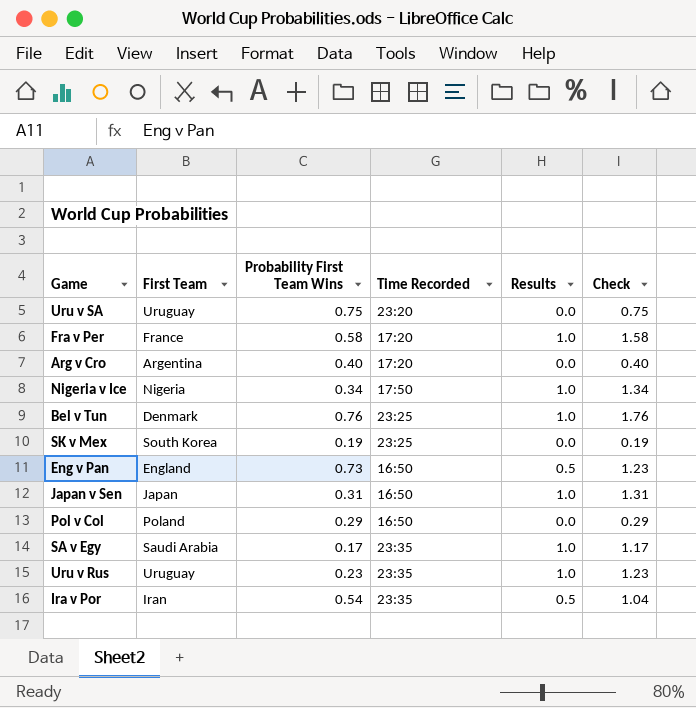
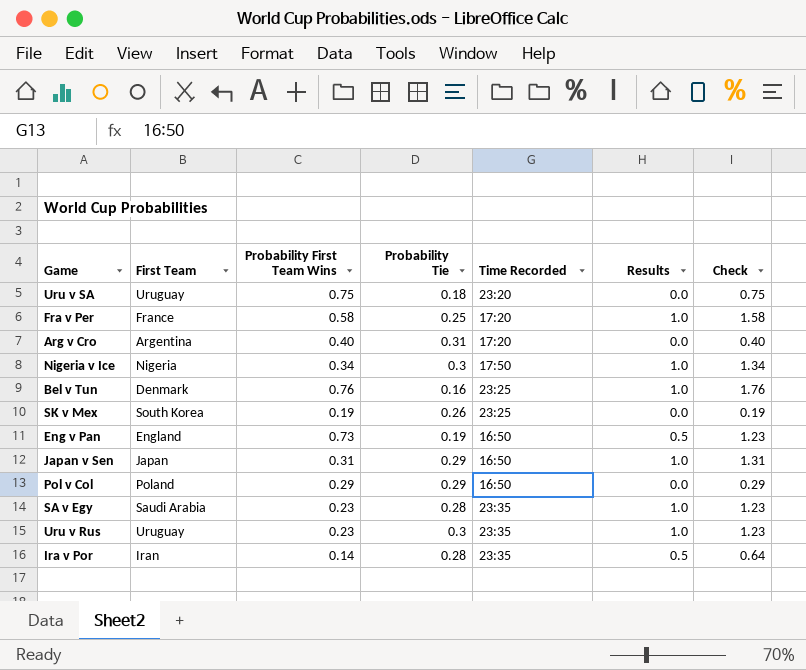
column Probability Tie | position: none -> 4
SA v Egy | Probability First Team Wins: 0.17 -> 0.23
SA v Egy | Check: 1.17 -> 1.23
Ira v Por | Probability First Team Wins: 0.54 -> 0.14
Ira v Por | Check: 1.04 -> 0.64

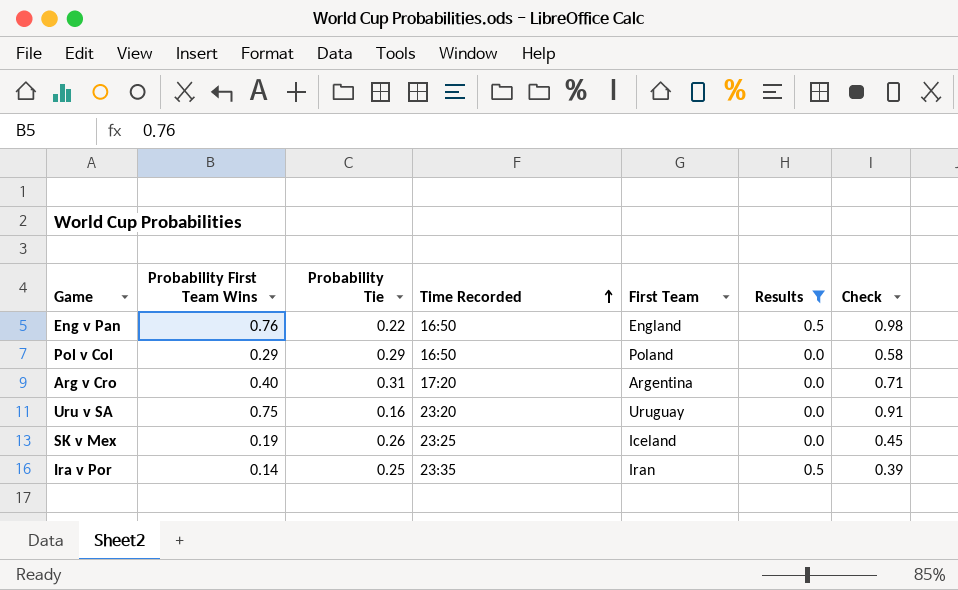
filter: none -> Results != 1.0
row order: none -> Time Recorded ascending
column First Team | position: 2 -> 5
column Check | formula: [Probability First Team Wins] + [Results] -> [Probability First Team Wins] + [Probability Tie]
Eng v Pan | Probability First Team Wins: 0.73 -> 0.76
Eng v Pan | Probability Tie: 0.19 -> 0.22
Uru v SA | Probability Tie: 0.18 -> 0.16
SK v Mex | First Team: South Korea -> Iceland
Ira v Por | Probability Tie: 0.28 -> 0.25

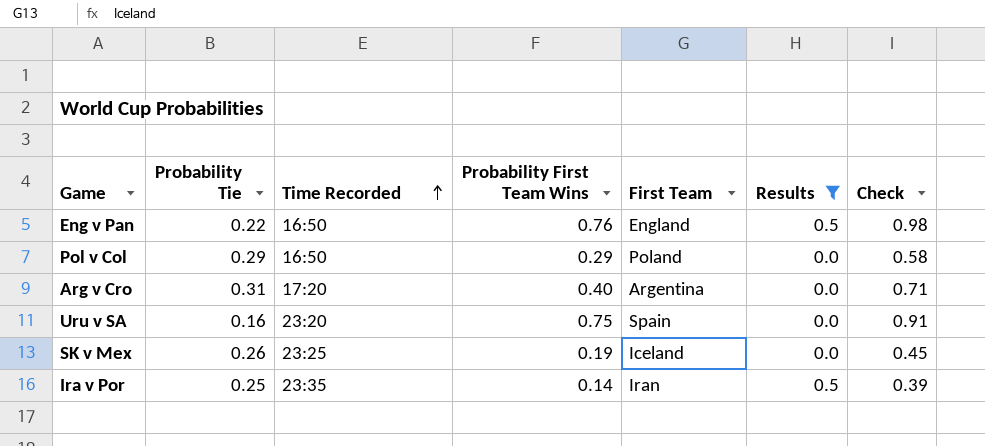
column Probability First Team Wins | position: 2 -> 4
Uru v SA | First Team: Uruguay -> Spain

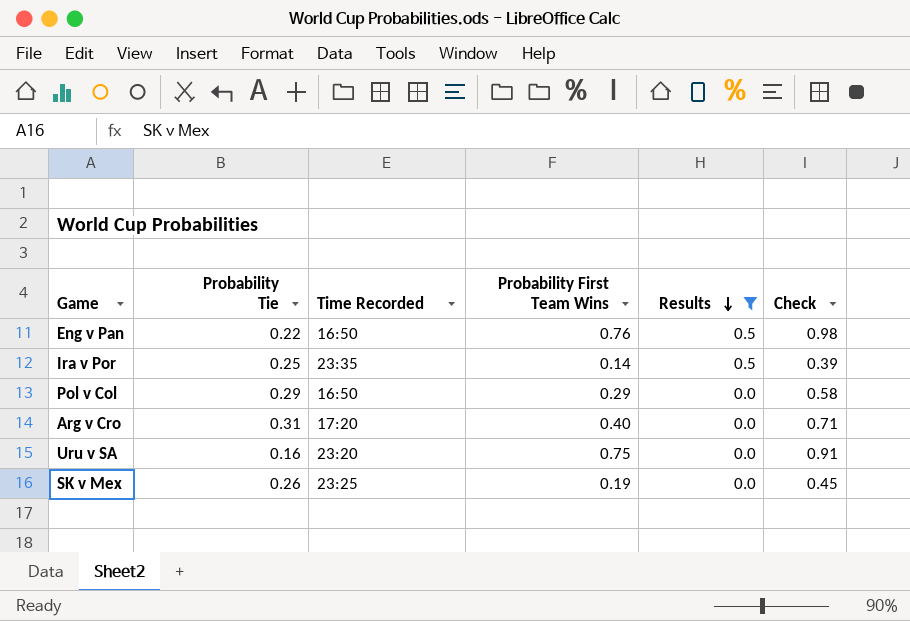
row order: Time Recorded ascending -> Results descending
column First Team | position: 5 -> none

